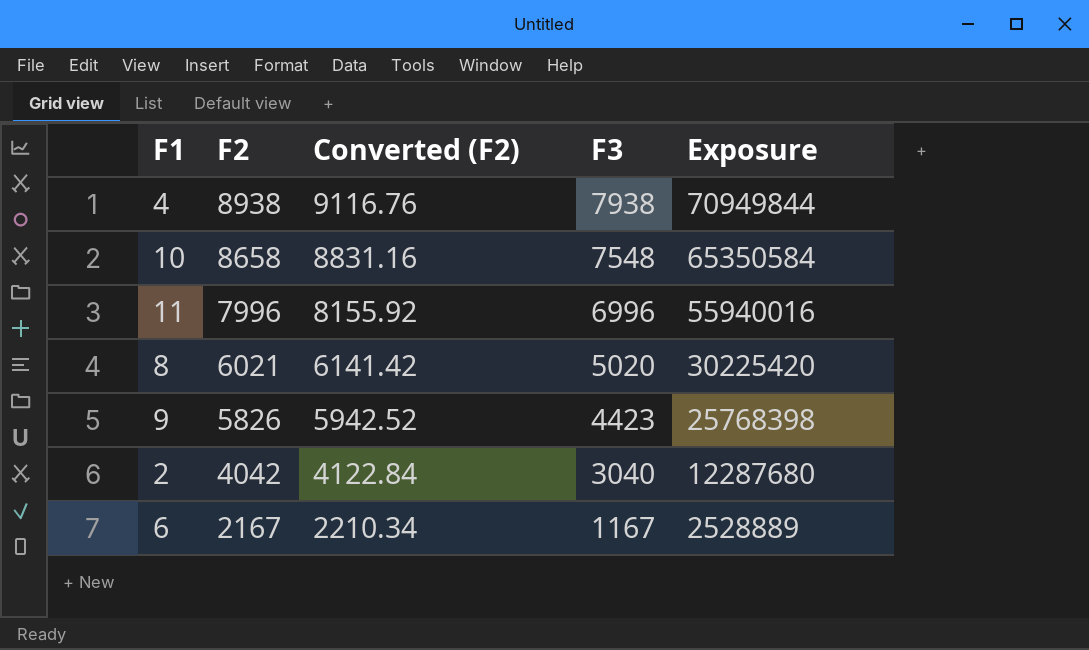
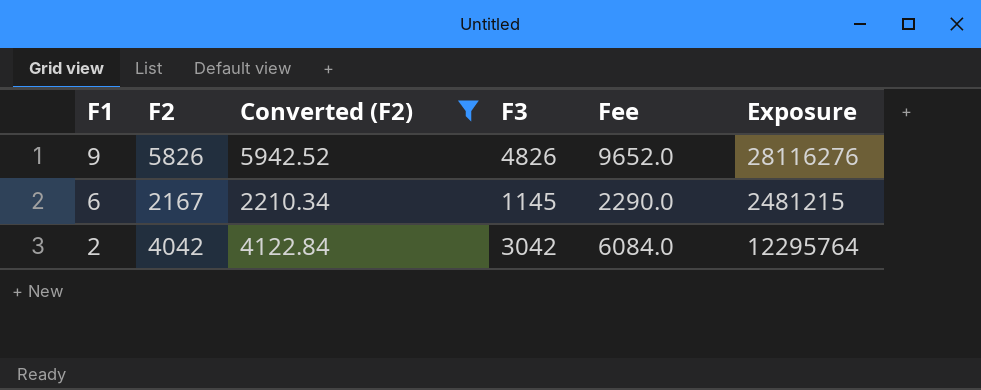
filter: none -> Converted (F2) <= 5942.52
row order: F2 descending -> F1 descending
column Fee | formula: none -> [F3] * 2
9 | F3: 4423 -> 4826
9 | Exposure: 25768398 -> 28116276
6 | F3: 1167 -> 1145
6 | Exposure: 2528889 -> 2481215
2 | F3: 3040 -> 3042
2 | Exposure: 12287680 -> 12295764

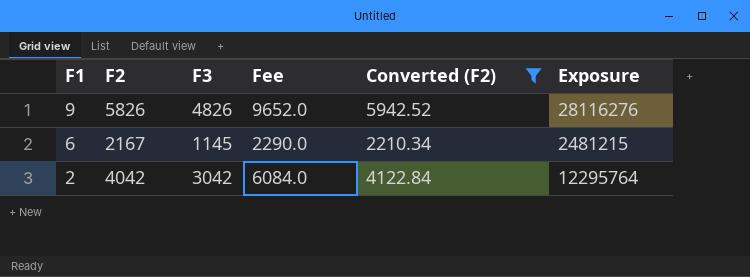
column Converted (F2) | position: 3 -> 5

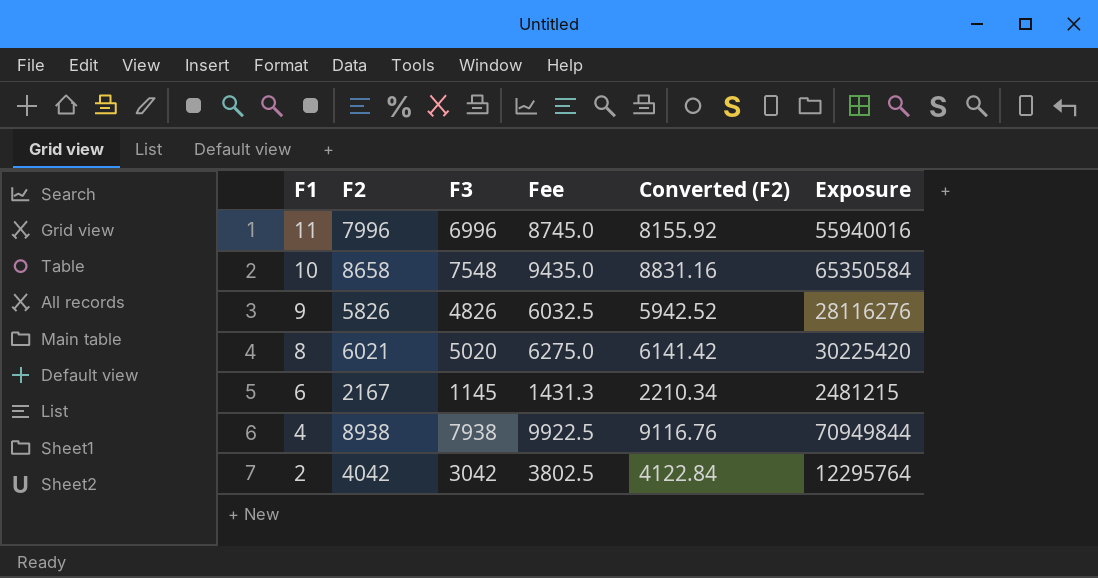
filter: Converted (F2) <= 5942.52 -> none
column Fee | formula: [F3] * 2 -> [F3] * 1.25

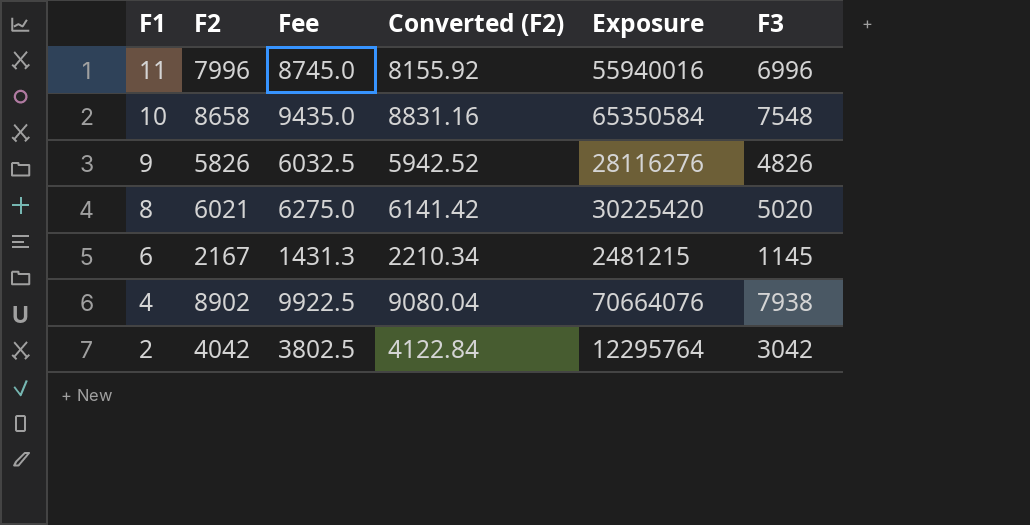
column F3 | position: 3 -> 6
4 | F2: 8938 -> 8902
4 | Converted (F2): 9116.76 -> 9080.04
4 | Exposure: 70949844 -> 70664076

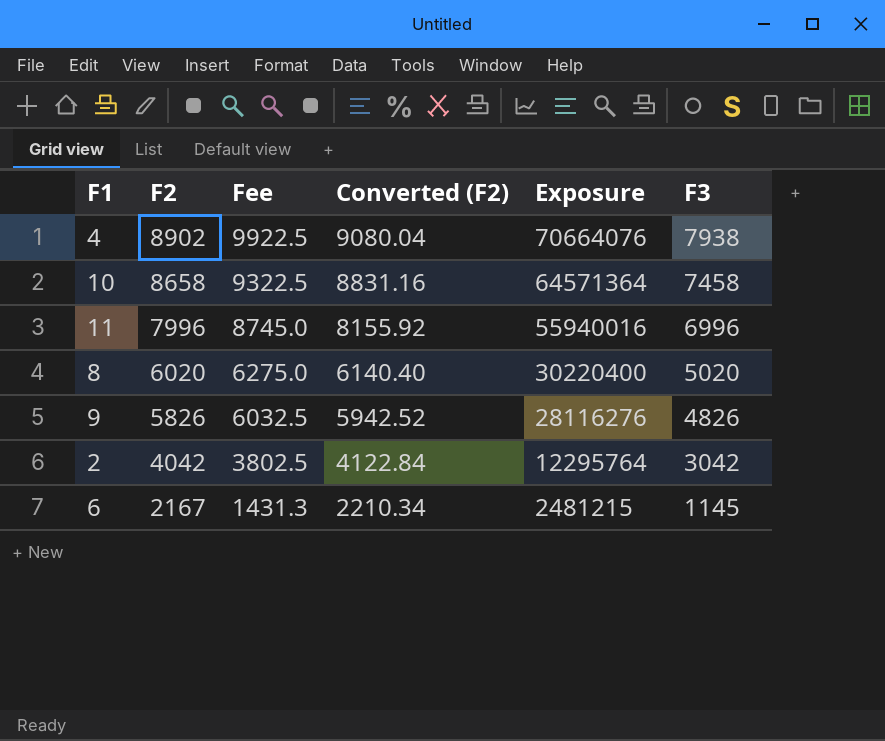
row order: F1 descending -> F2 descending
10 | Fee: 9435.0 -> 9322.5
10 | Exposure: 65350584 -> 64571364
10 | F3: 7548 -> 7458
8 | F2: 6021 -> 6020
8 | Converted (F2): 6141.42 -> 6140.40
8 | Exposure: 30225420 -> 30220400

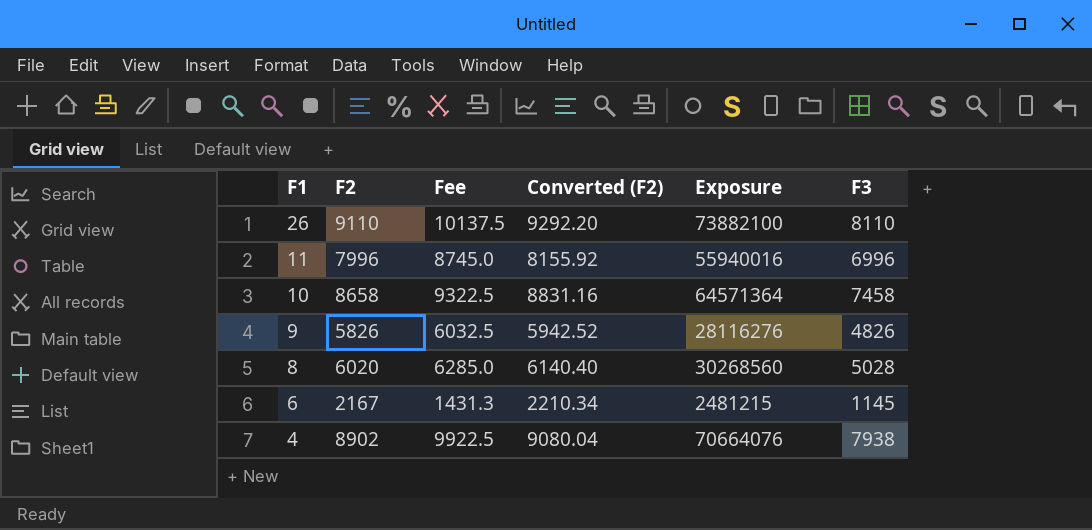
row order: F2 descending -> F1 descending
row 2: 4042 | 3802.5 | 4122.84 | 12295764 | 3042 -> none
row 26: none -> 9110 | 10137.5 | 9292.20 | 73882100 | 8110
8 | Fee: 6275.0 -> 6285.0
8 | Exposure: 30220400 -> 30268560
8 | F3: 5020 -> 5028

